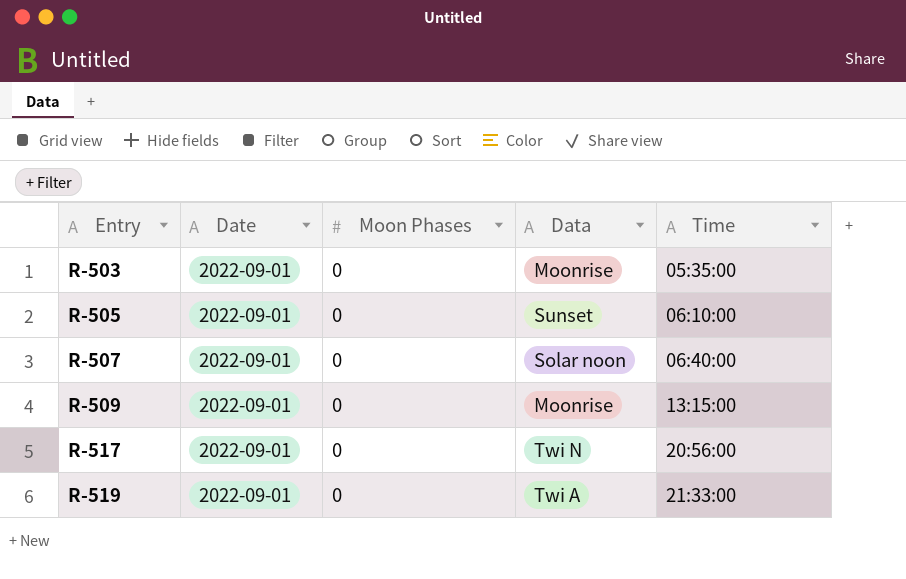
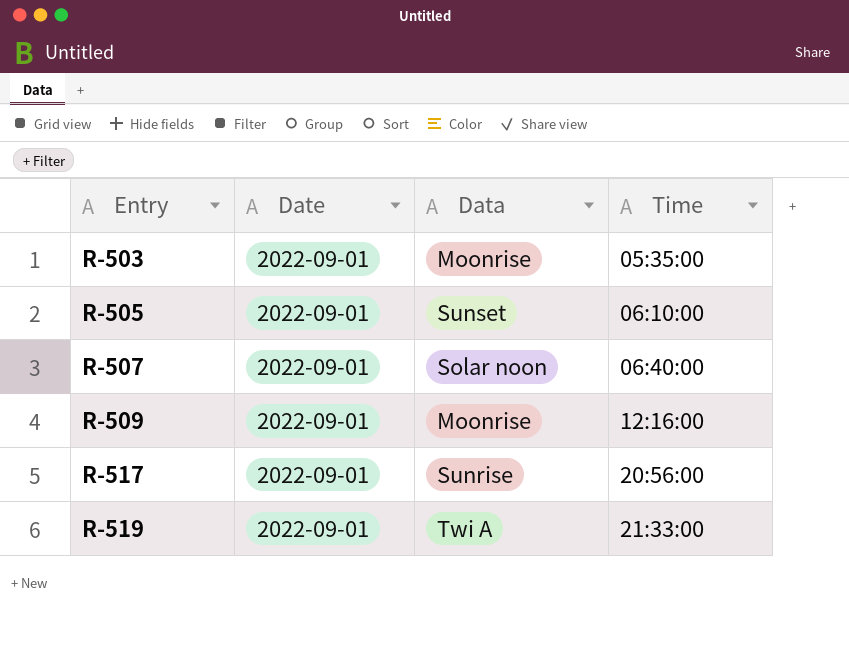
column Moon Phases | position: 3 -> none
R-509 | Time: 13:15:00 -> 12:16:00
R-517 | Data: Twi N -> Sunrise

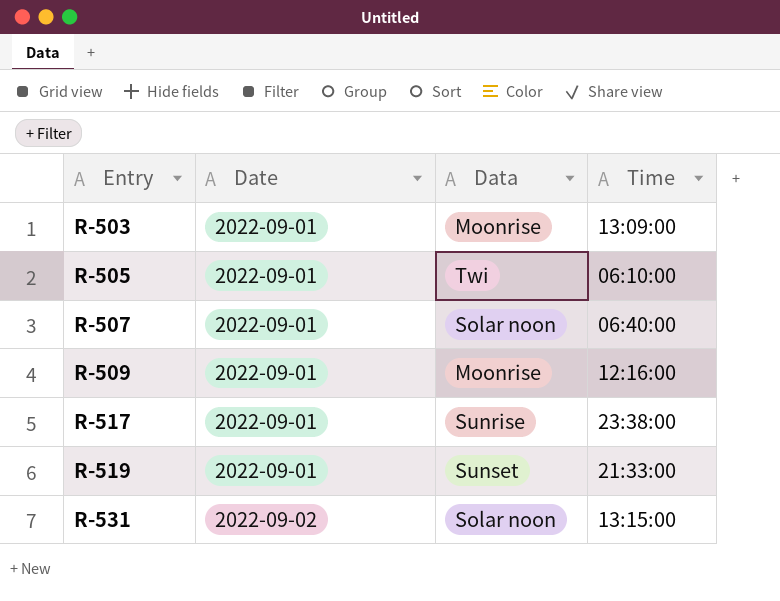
R-503 | Time: 05:35:00 -> 13:09:00
R-505 | Data: Sunset -> Twi
R-517 | Time: 20:56:00 -> 23:38:00
R-519 | Data: Twi A -> Sunset
row R-531: none -> 2022-09-02 | Solar noon | 13:15:00

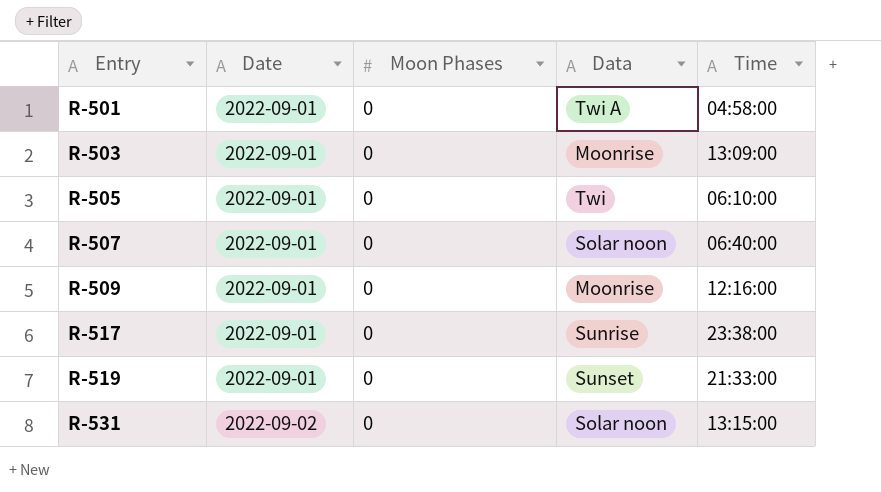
column Moon Phases | position: none -> 3
row R-501: none -> 2022-09-01 | 0 | Twi A | 04:58:00

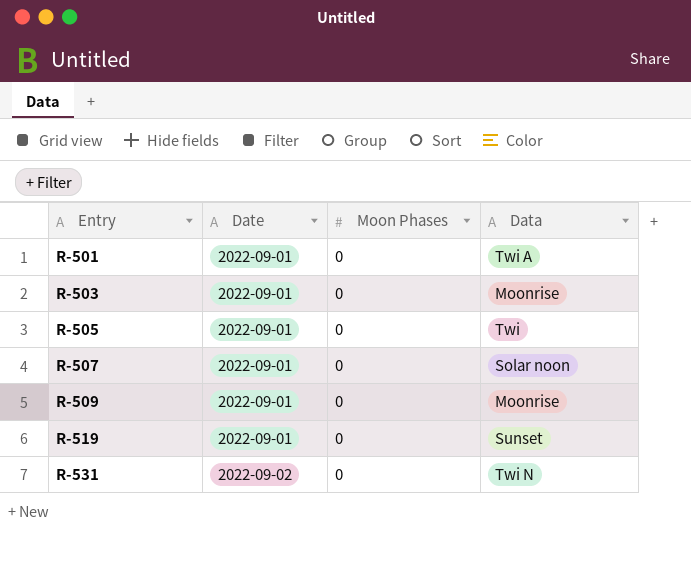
column Time | position: 5 -> none
row R-517: 2022-09-01 | 0 | Sunrise | 23:38:00 -> none
R-531 | Data: Solar noon -> Twi N

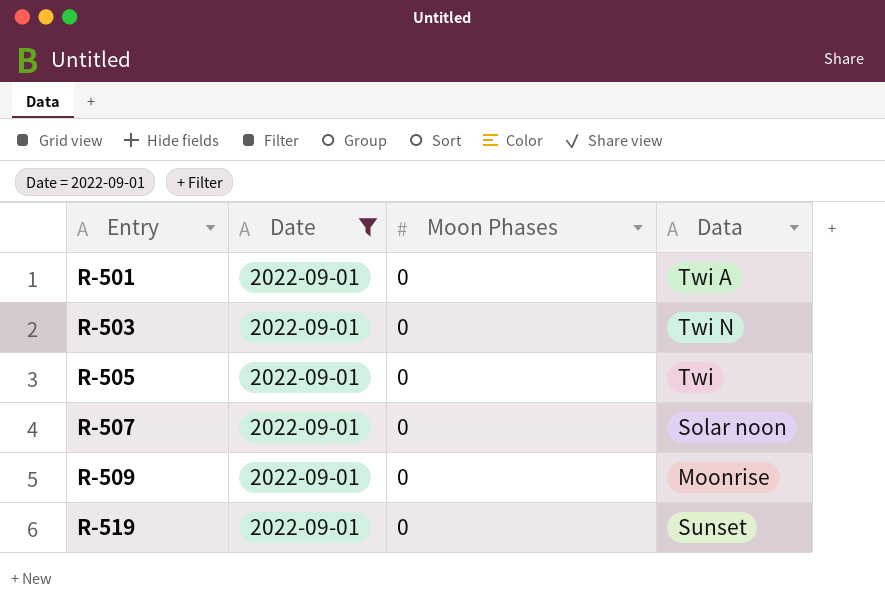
filter: none -> Date = 2022-09-01
R-503 | Data: Moonrise -> Twi N

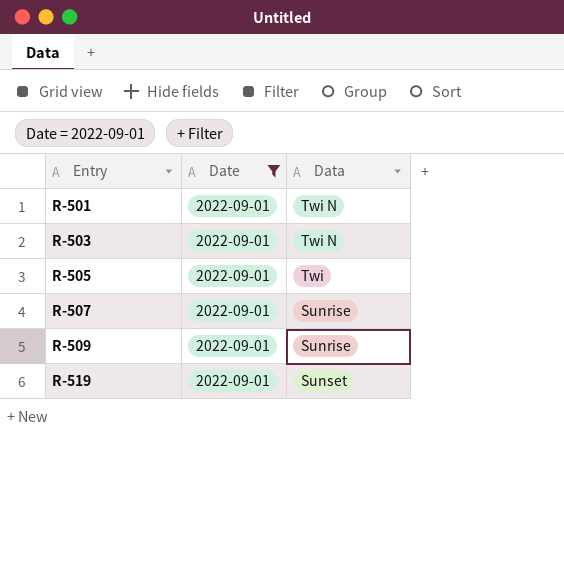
column Moon Phases | position: 3 -> none
R-501 | Data: Twi A -> Twi N
R-507 | Data: Solar noon -> Sunrise
R-509 | Data: Moonrise -> Sunrise

